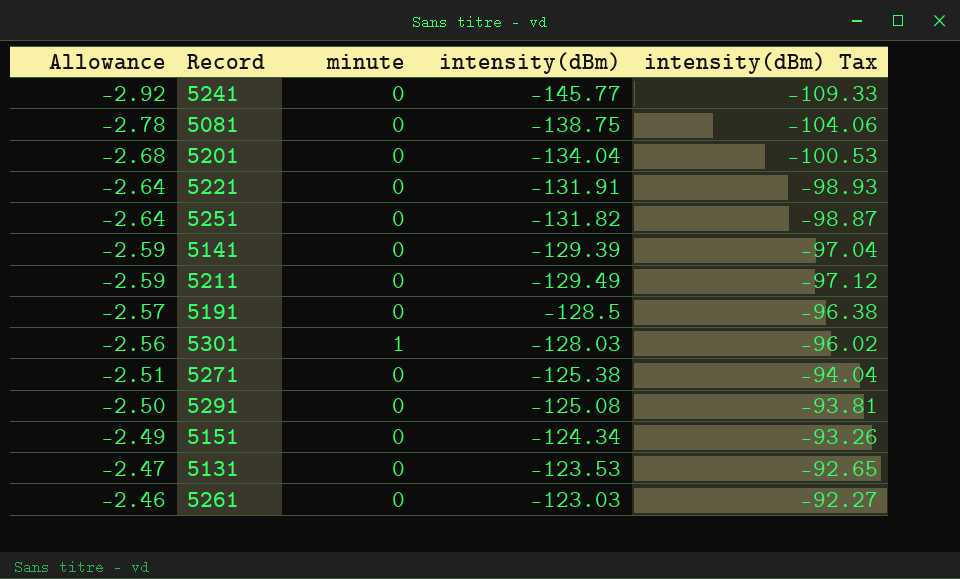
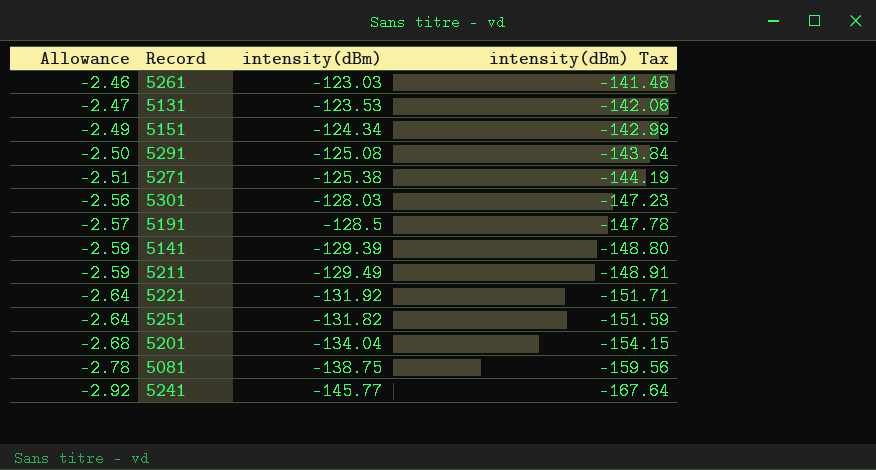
row order: Allowance ascending -> Allowance descending
column minute | position: 3 -> none
column intensity(dBm) Tax | formula: [intensity(dBm)] * 0.75 -> [intensity(dBm)] * 1.15
5221 | intensity(dBm): -131.91 -> -131.92

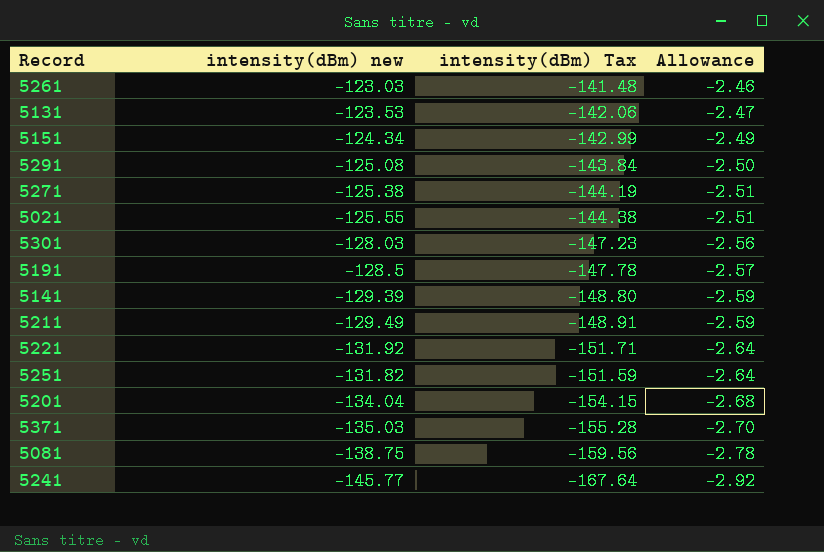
column name: intensity(dBm) -> intensity(dBm) new
column Allowance | position: 1 -> 4
row 5021: none -> -125.55 | -144.38 | -2.51
row 5371: none -> -135.03 | -155.28 | -2.70

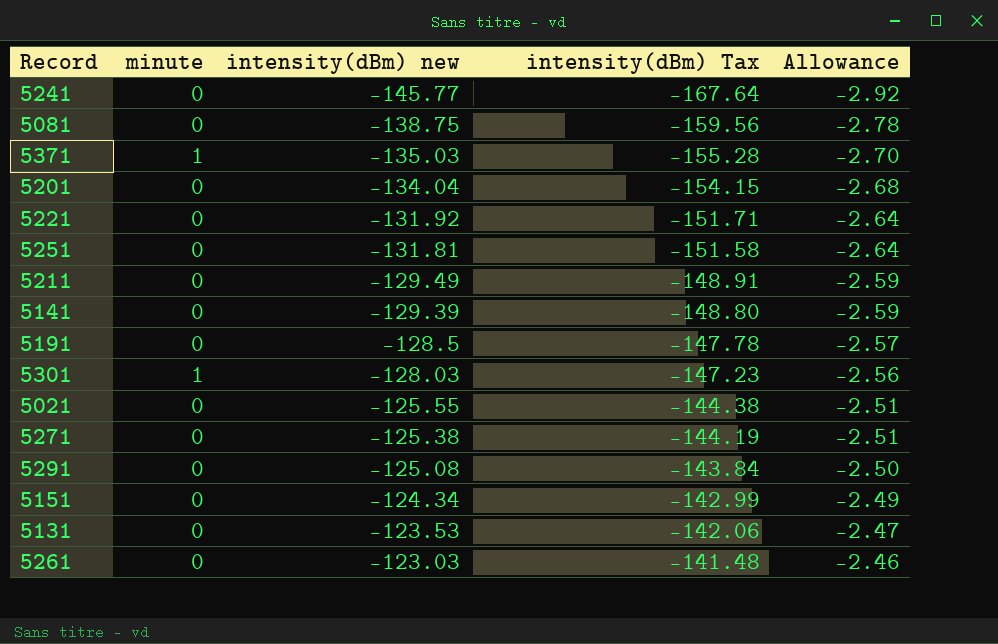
row order: Allowance descending -> intensity(dBm) new ascending
column minute | position: none -> 2
5251 | intensity(dBm) new: -131.82 -> -131.81
5251 | intensity(dBm) Tax: -151.59 -> -151.58

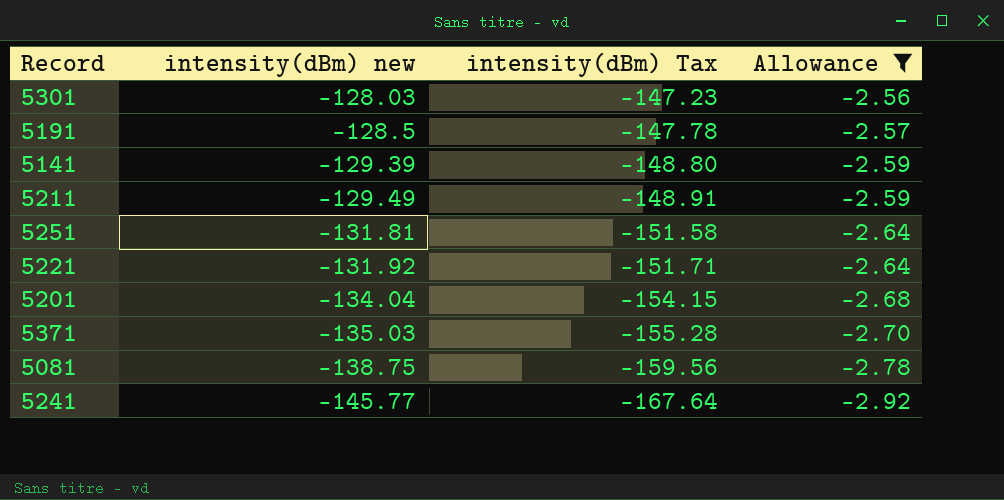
filter: none -> Allowance <= -2.56
row order: intensity(dBm) new ascending -> intensity(dBm) new descending
column minute | position: 2 -> none

